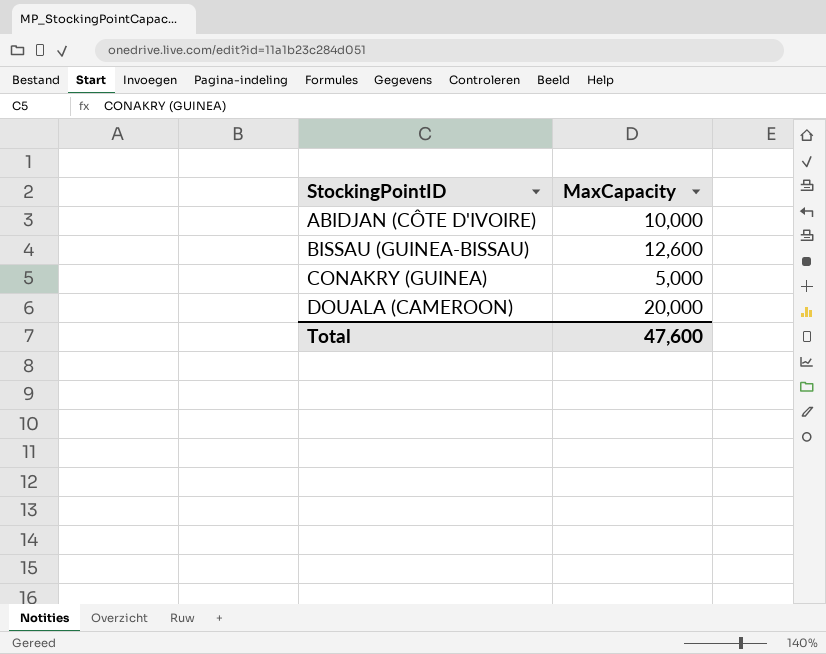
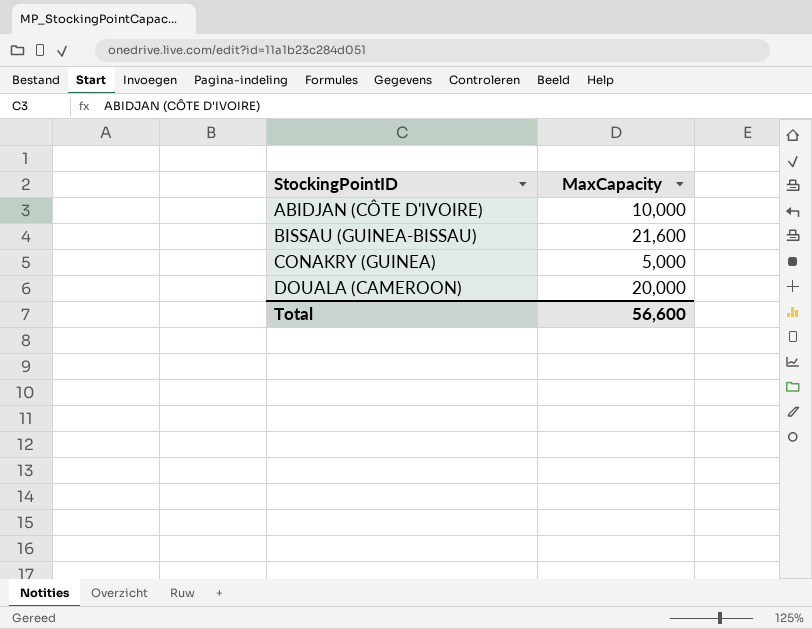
BISSAU (GUINEA-BISSAU) | MaxCapacity: 12,600 -> 21,600
Total | MaxCapacity: 47,600 -> 56,600

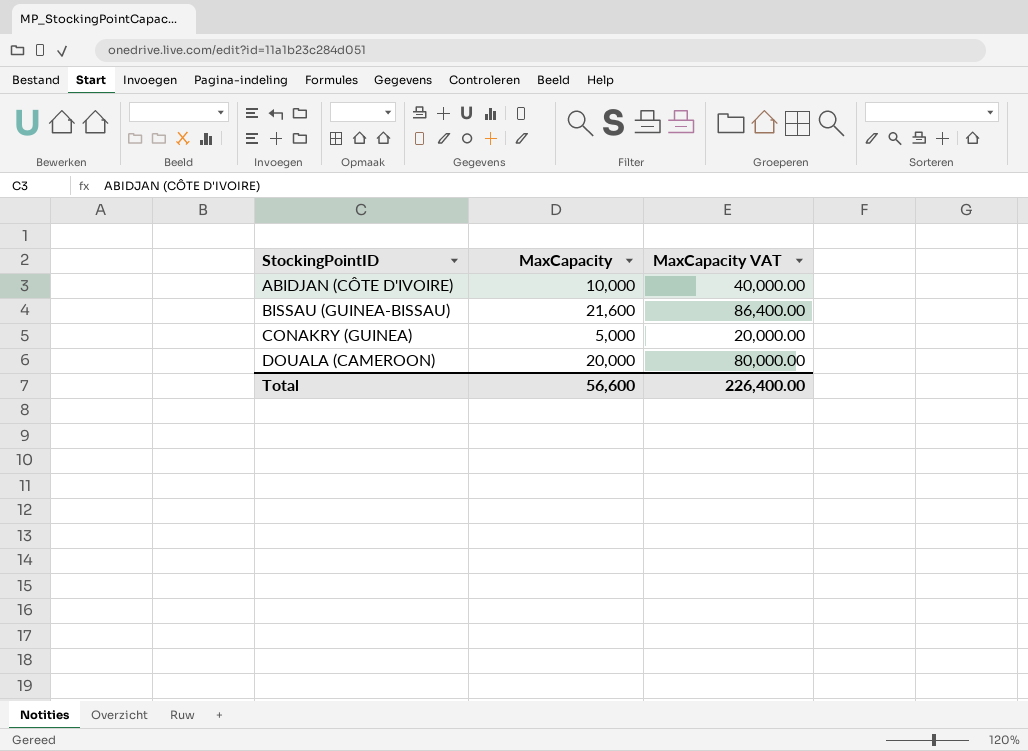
column MaxCapacity VAT | formula: none -> [MaxCapacity] * 4

